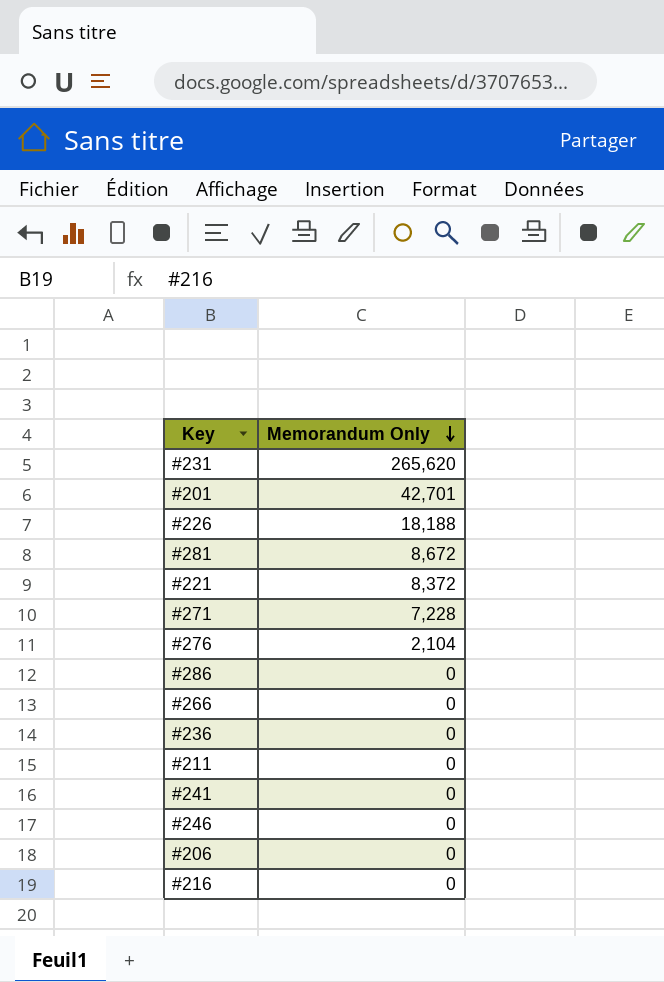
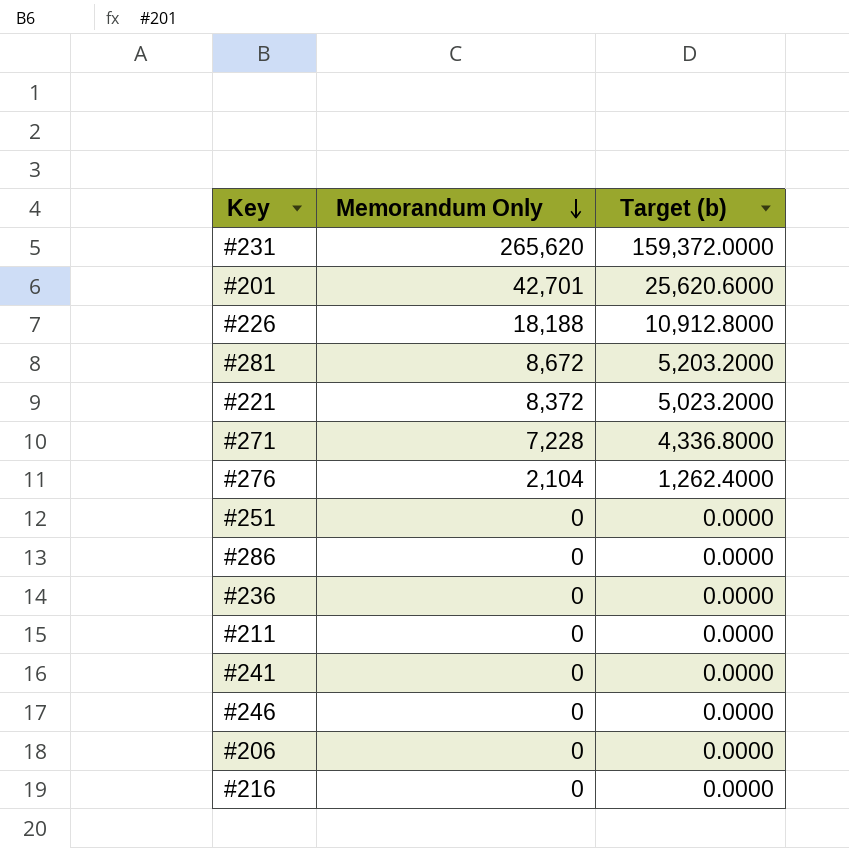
column Target (b) | formula: none -> [Memorandum Only] * 0.6
row #266: 0 -> none
row #251: none -> 0 | 0.0000

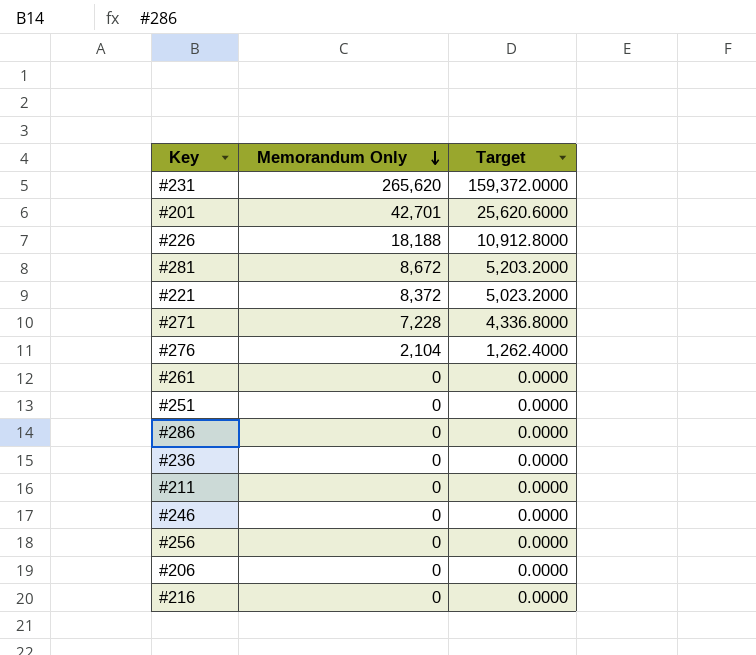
column name: Target (b) -> Target
row #241: 0 | 0.0000 -> none
row #261: none -> 0 | 0.0000
row #256: none -> 0 | 0.0000

